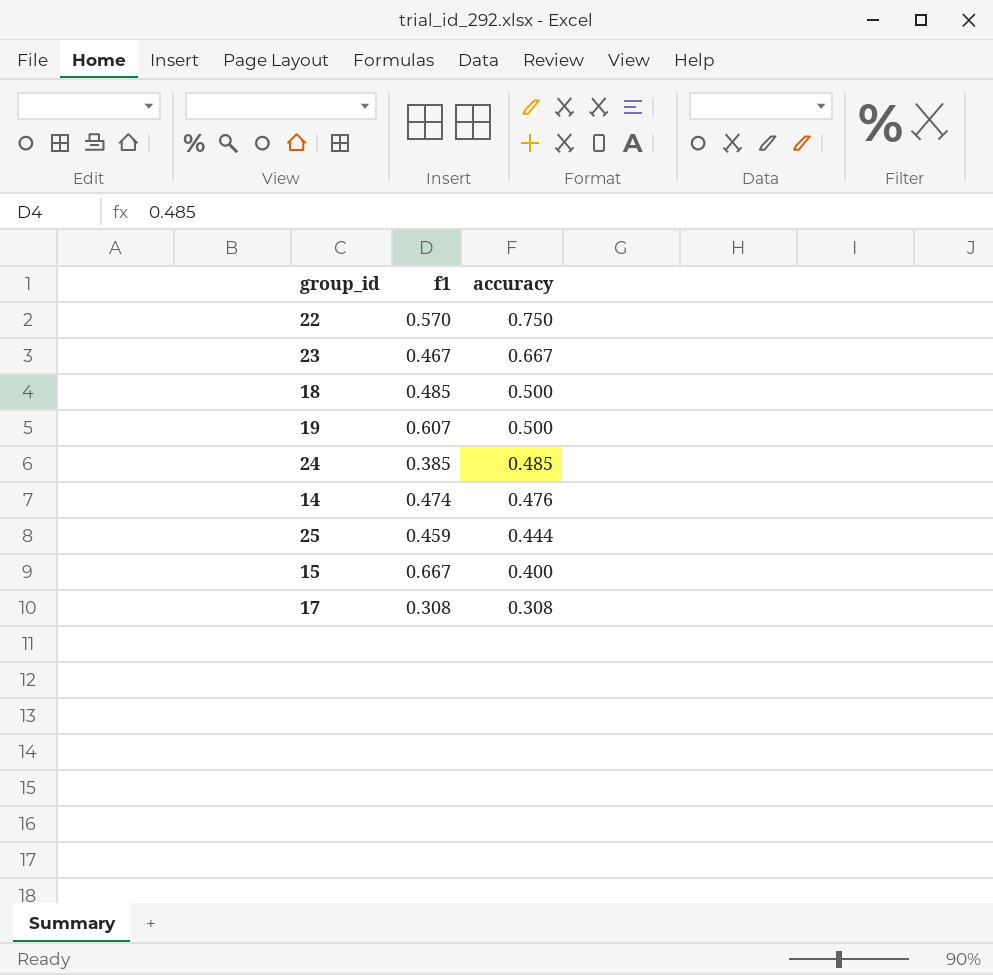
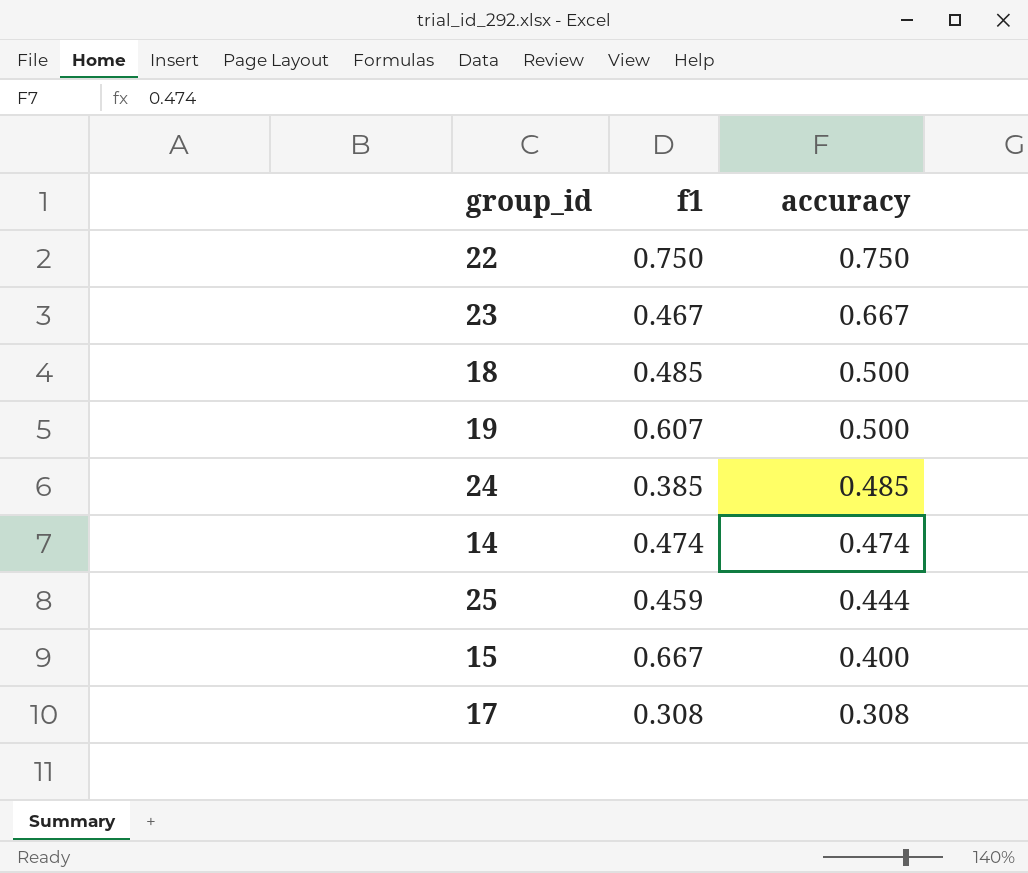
22 | f1: 0.570 -> 0.750
14 | accuracy: 0.476 -> 0.474

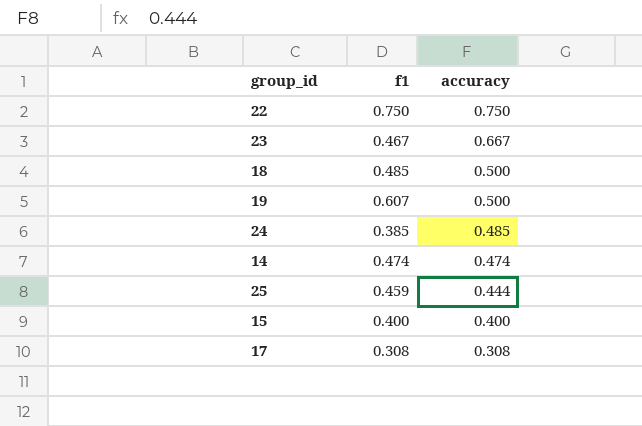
15 | f1: 0.667 -> 0.400

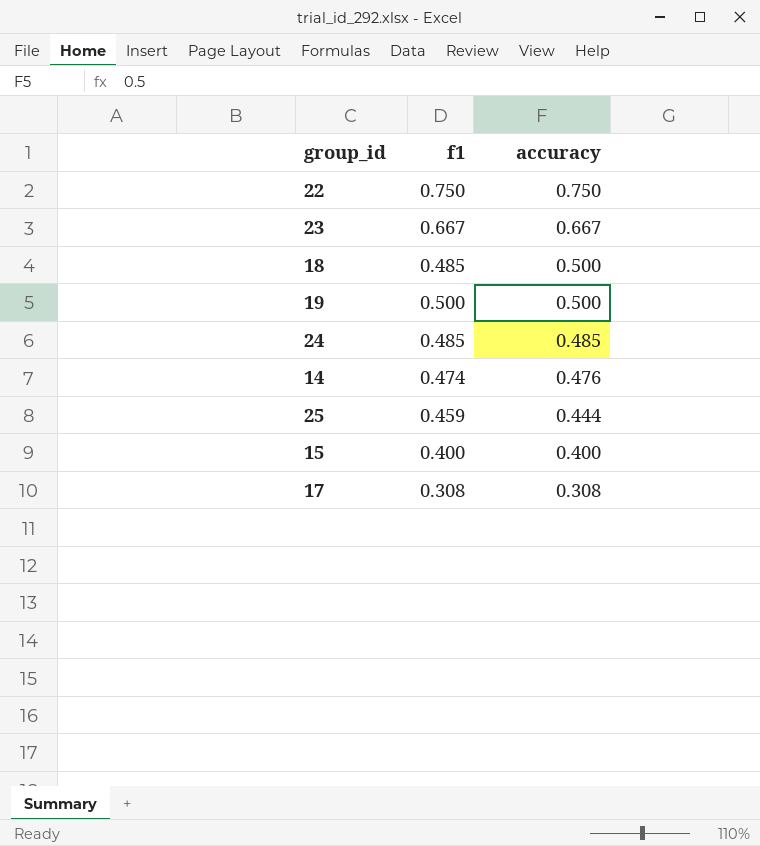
23 | f1: 0.467 -> 0.667
19 | f1: 0.607 -> 0.500
24 | f1: 0.385 -> 0.485
14 | accuracy: 0.474 -> 0.476

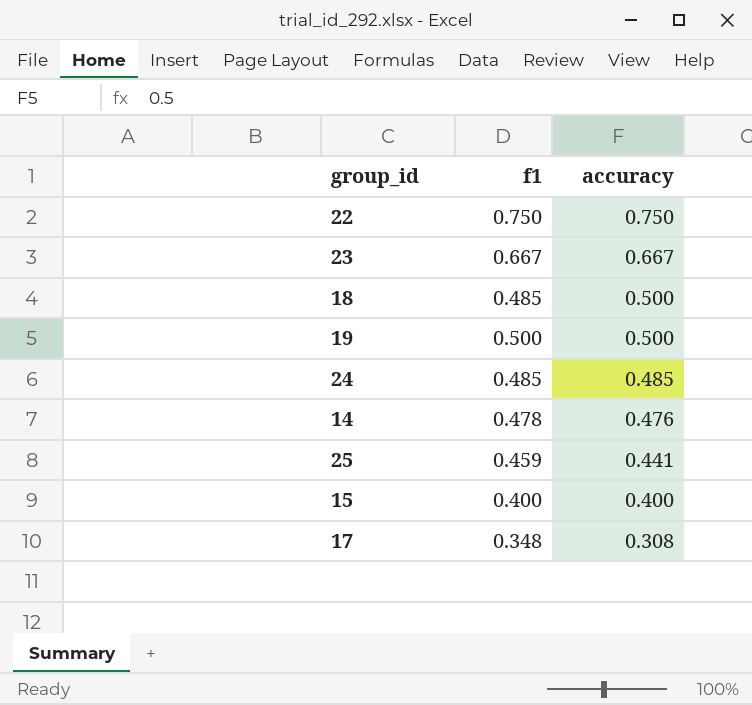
14 | f1: 0.474 -> 0.478
25 | accuracy: 0.444 -> 0.441
17 | f1: 0.308 -> 0.348

